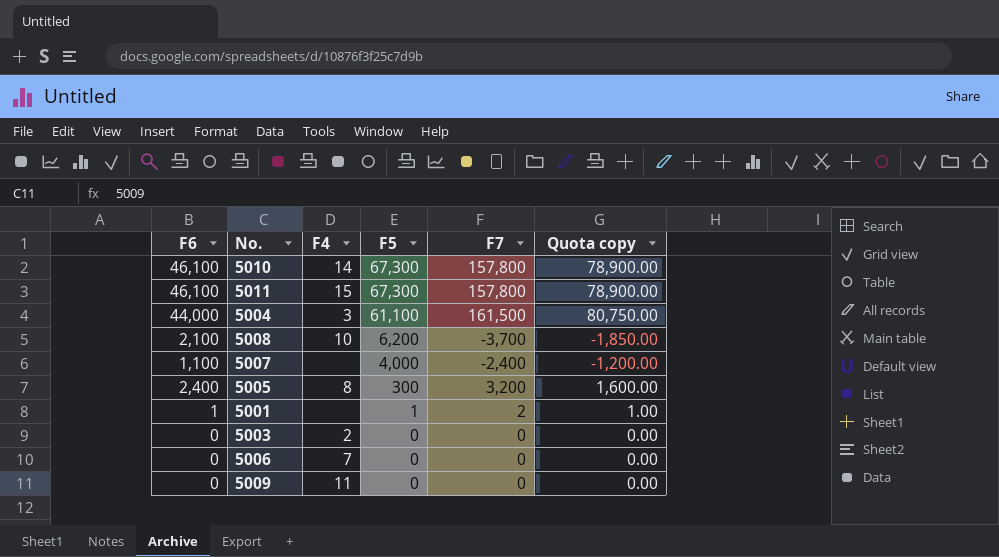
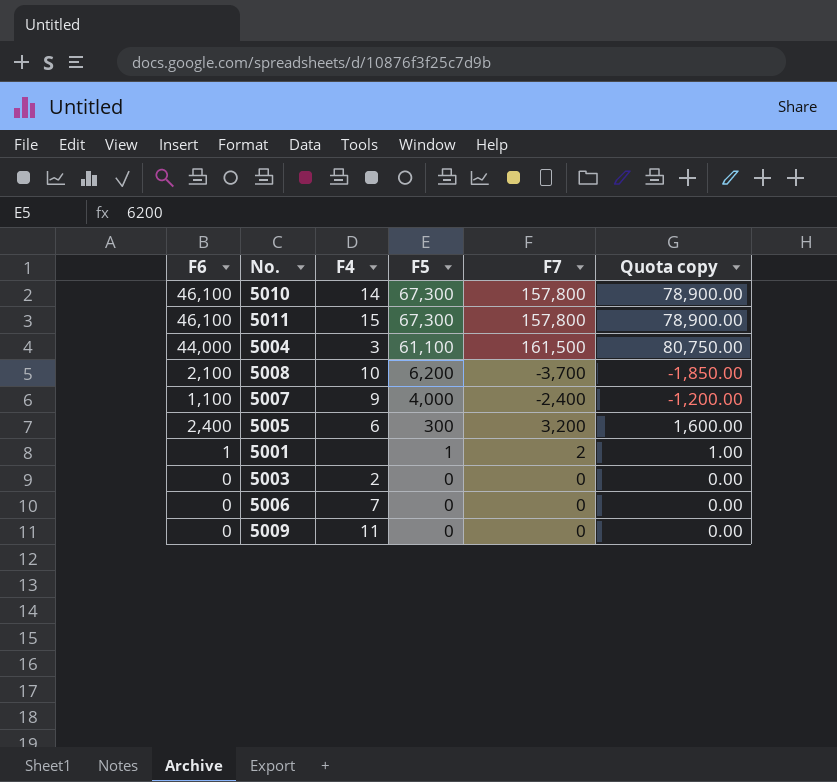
5007 | F4: none -> 9
5005 | F4: 8 -> 6

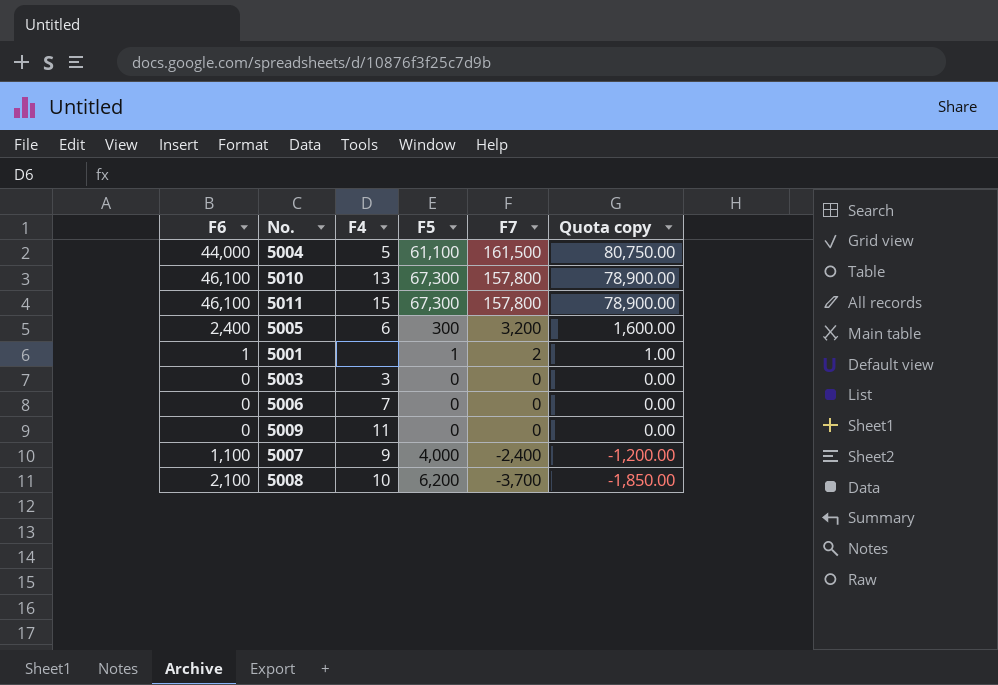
row order: F5 descending -> F7 descending
5004 | F4: 3 -> 5
5010 | F4: 14 -> 13
5003 | F4: 2 -> 3

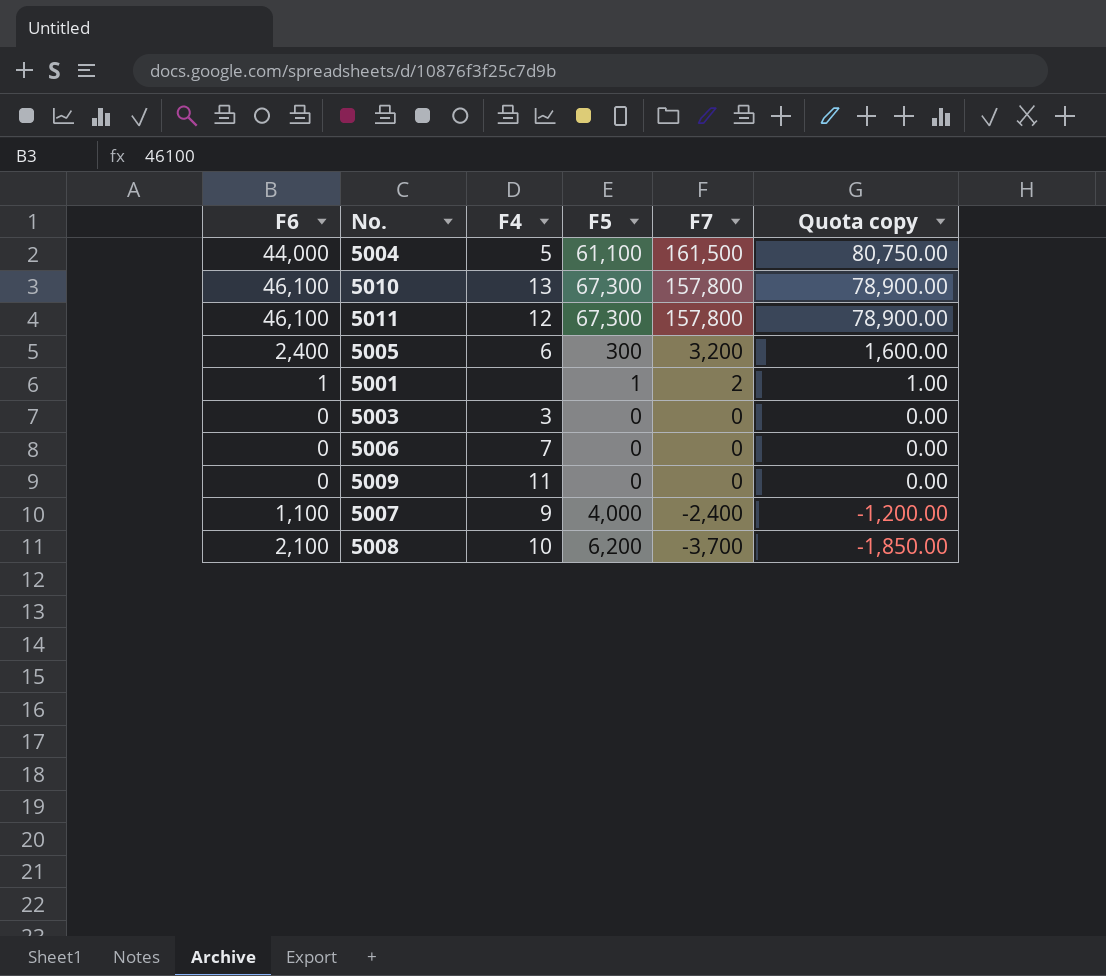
5011 | F4: 15 -> 12

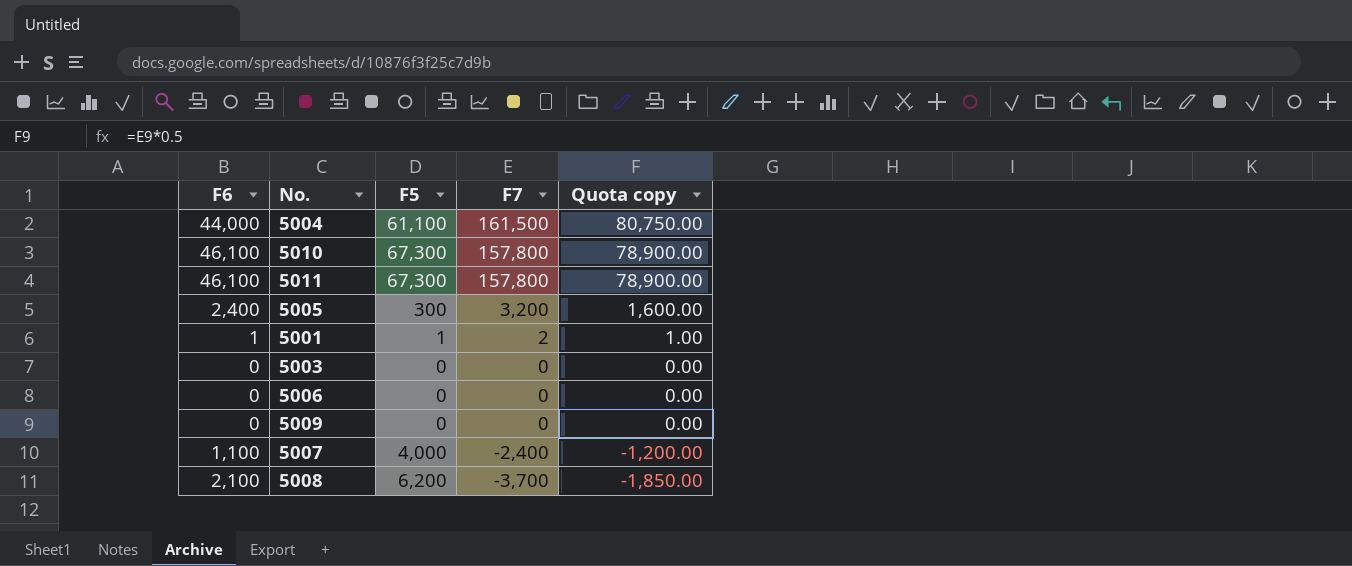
column F4 | position: 3 -> none

